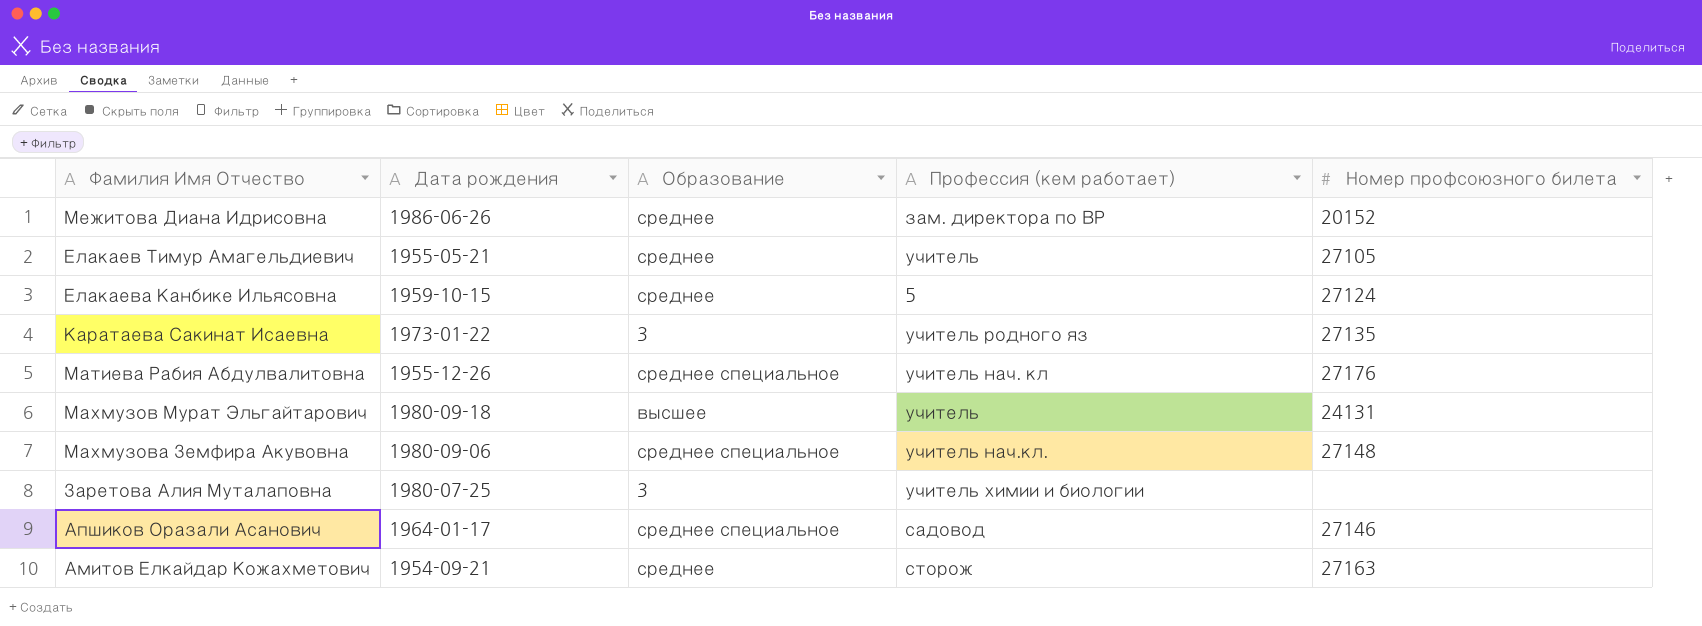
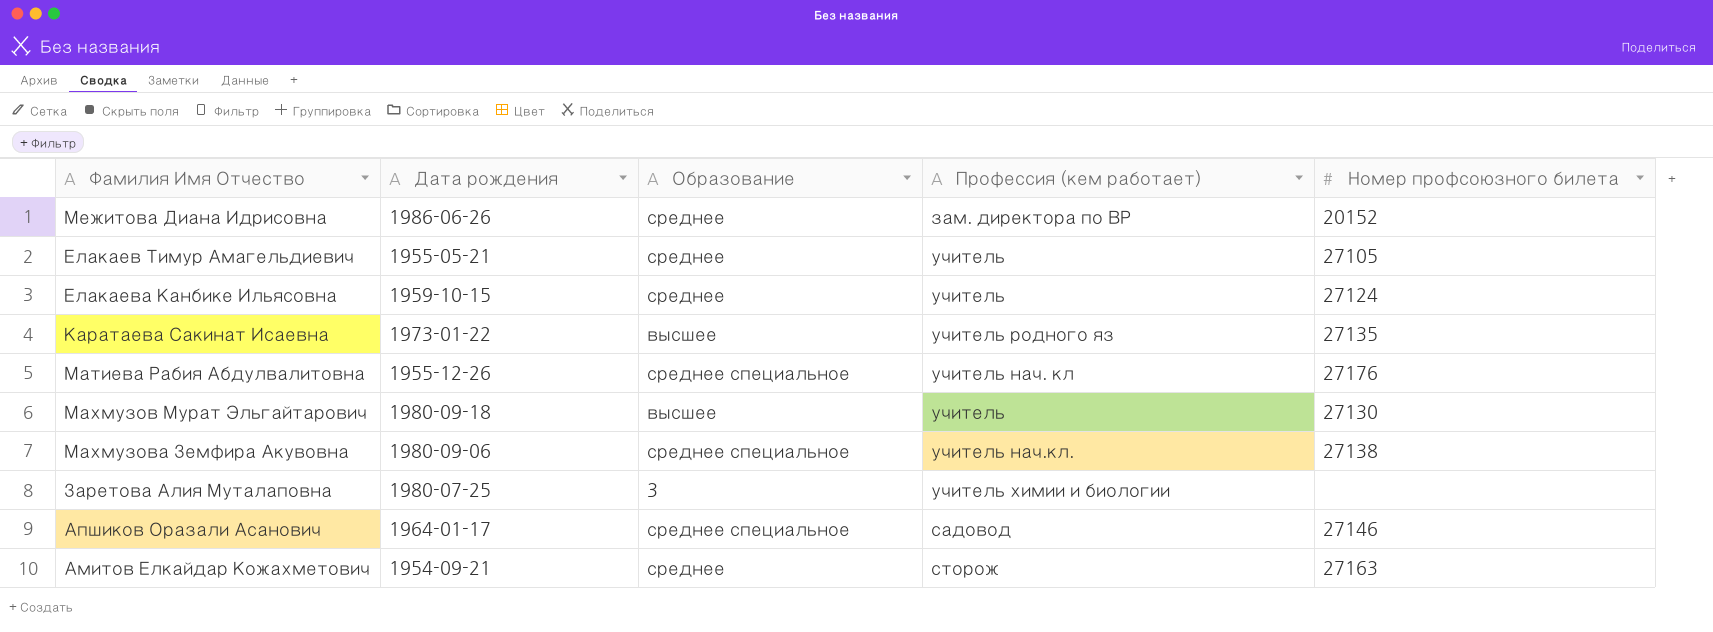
Елакаева Канбике Ильясовна | Профессия (кем работает): 5 -> учитель
Каратаева Сакинат Исаевна | Образование: 3 -> высшее
Махмузов Мурат Эльгайтарович | Номер профсоюзного билета: 24131 -> 27130
Махмузова Земфира Акувовна | Номер профсоюзного билета: 27148 -> 27138

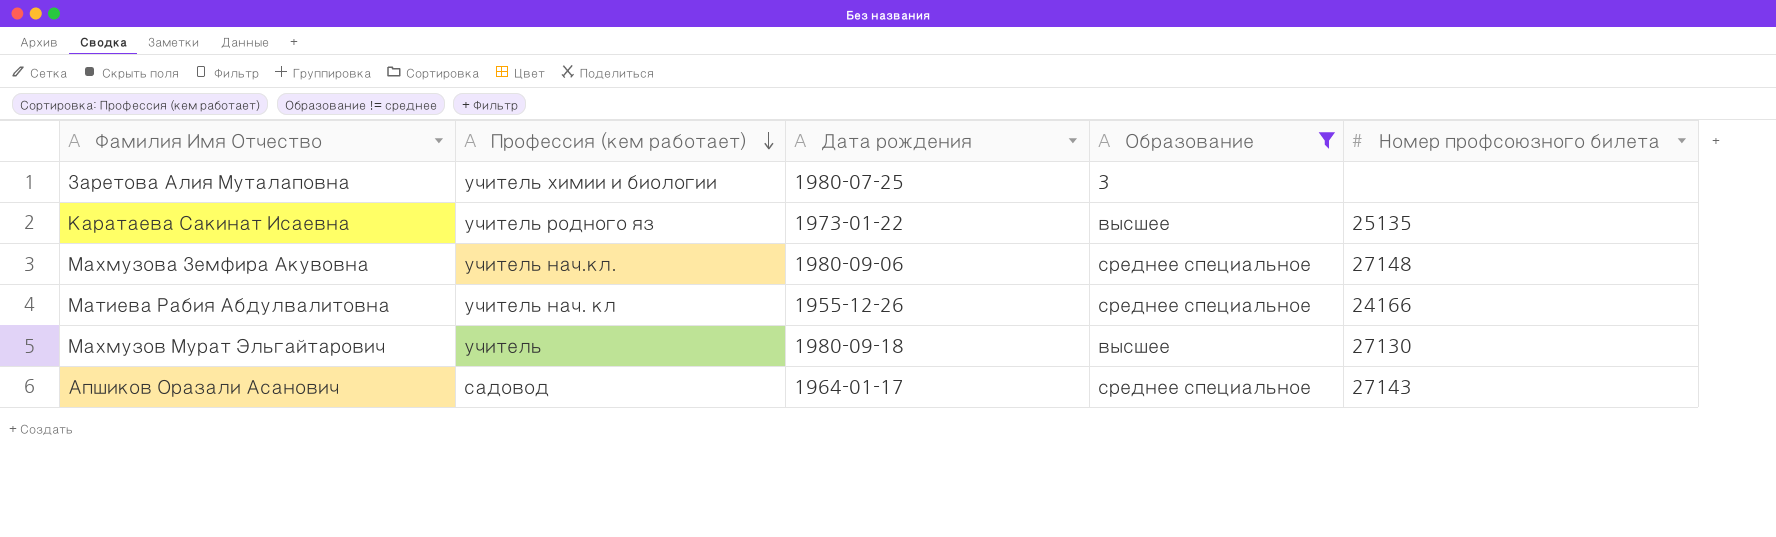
filter: none -> Образование != среднее
row order: none -> Профессия (кем работает) descending
column Профессия (кем работает) | position: 4 -> 2
Каратаева Сакинат Исаевна | Номер профсоюзного билета: 27135 -> 25135
Махмузова Земфира Акувовна | Номер профсоюзного билета: 27138 -> 27148
Матиева Рабия Абдулвалитовна | Номер профсоюзного билета: 27176 -> 24166
Апшиков Оразали Асанович | Номер профсоюзного билета: 27146 -> 27143

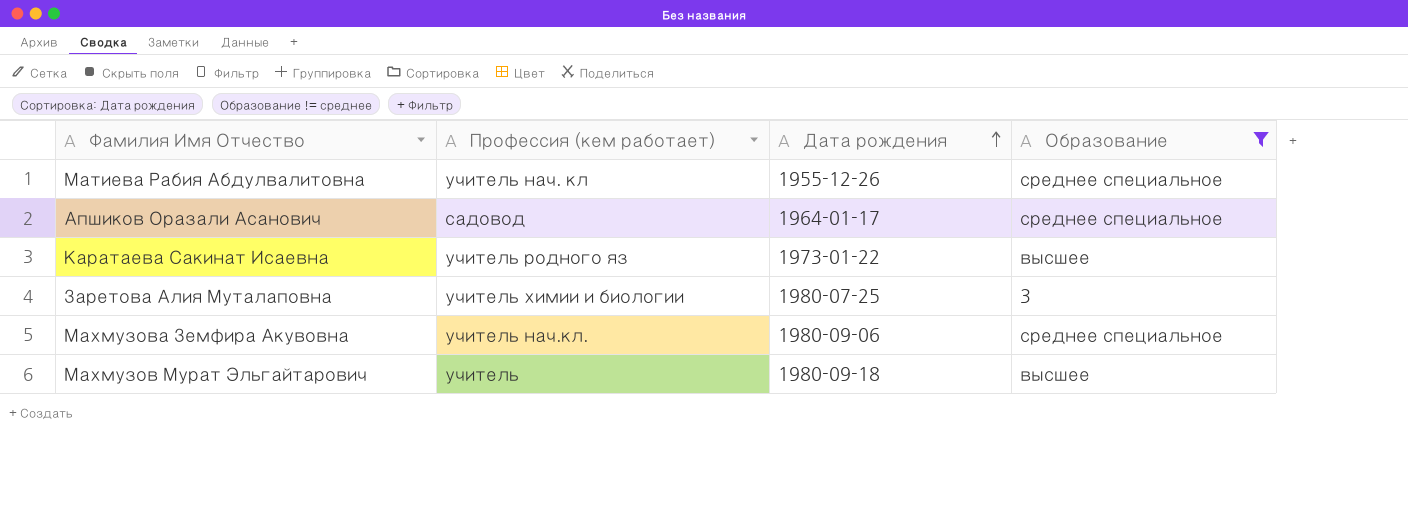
row order: Профессия (кем работает) descending -> Дата рождения ascending
column Номер профсоюзного билета | position: 5 -> none

